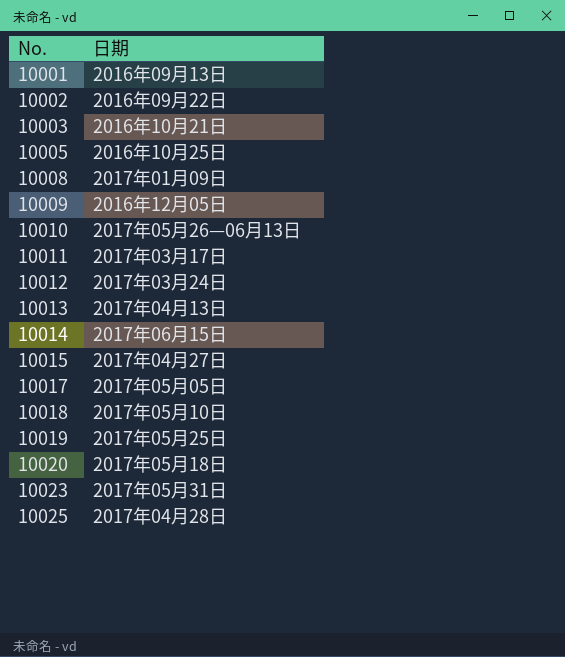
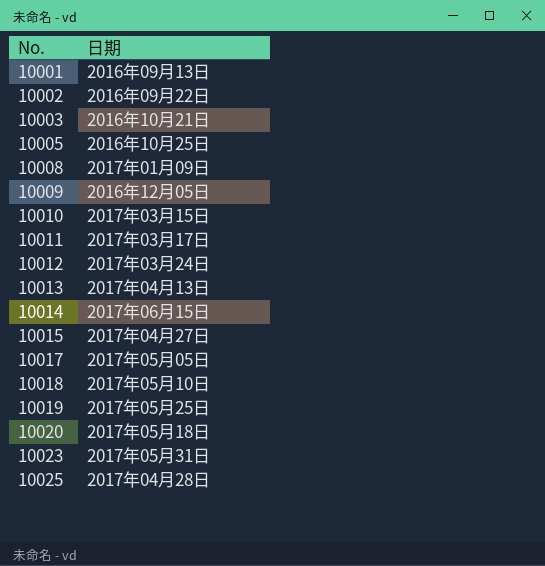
10010 | 日期: 2017年05月26—06月13日 -> 2017年03月15日

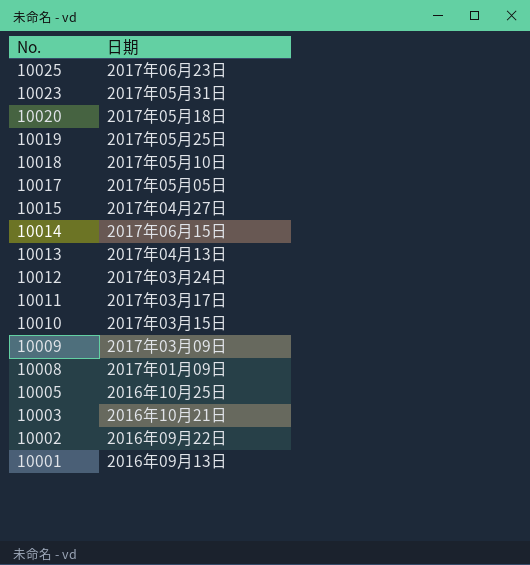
row order: No. ascending -> No. descending
10025 | 日期: 2017年04月28日 -> 2017年06月23日
10009 | 日期: 2016年12月05日 -> 2017年03月09日

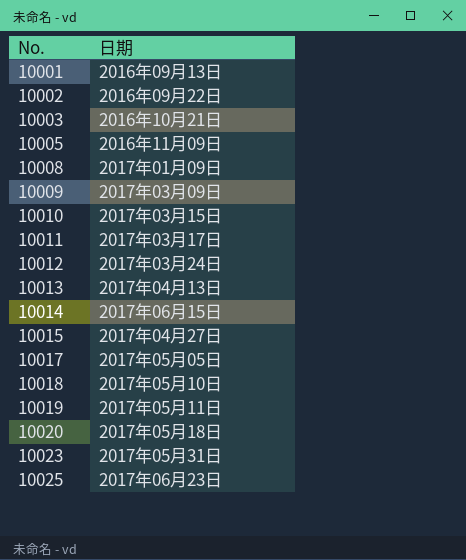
row order: No. descending -> No. ascending
10005 | 日期: 2016年10月25日 -> 2016年11月09日
10019 | 日期: 2017年05月25日 -> 2017年05月11日

